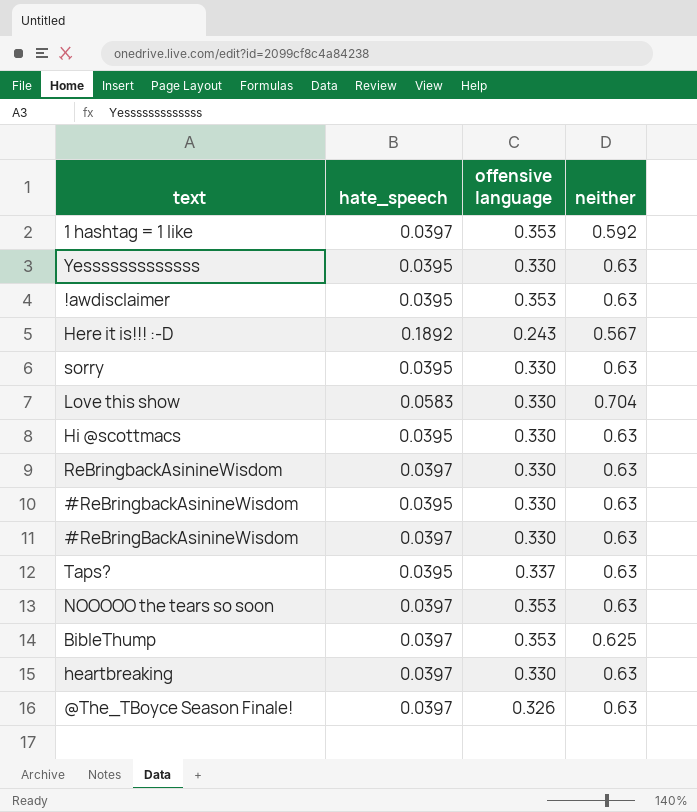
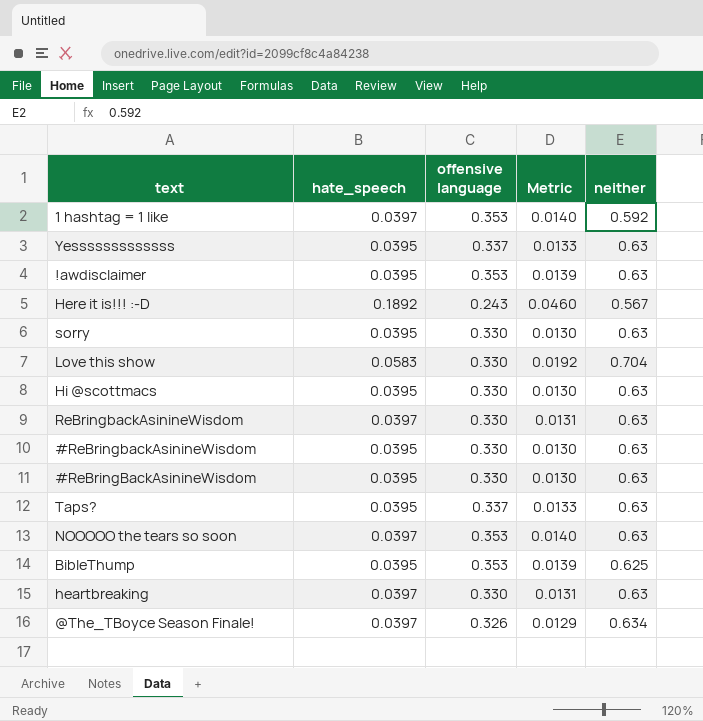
column Metric | formula: none -> [hate_speech] * [offensive language]
Yesssssssssssss | offensive language: 0.330 -> 0.337
#ReBringBackAsinineWisdom | hate_speech: 0.0397 -> 0.0395
BibleThump | hate_speech: 0.0397 -> 0.0395
@The_TBoyce Season Finale! | neither: 0.63 -> 0.634

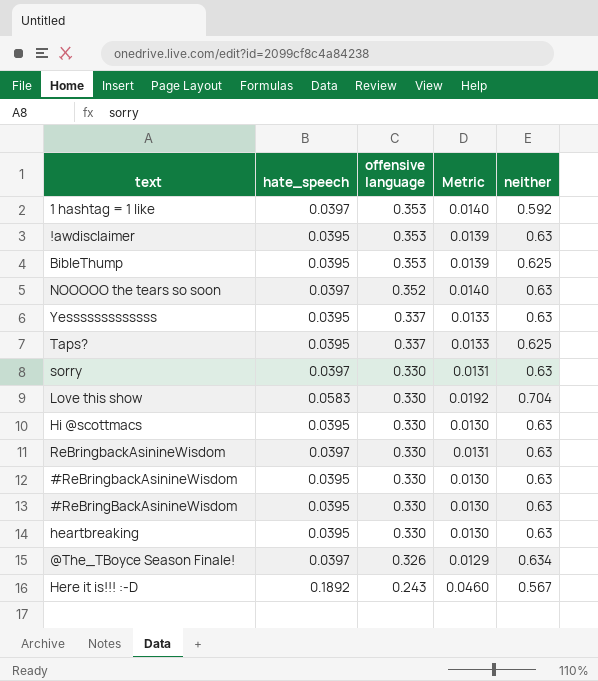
row order: none -> offensive language descending
NOOOOO the tears so soon | offensive language: 0.353 -> 0.352
Taps? | neither: 0.63 -> 0.625
sorry | hate_speech: 0.0395 -> 0.0397
sorry | Metric: 0.0130 -> 0.0131
heartbreaking | hate_speech: 0.0397 -> 0.0395
heartbreaking | Metric: 0.0131 -> 0.0130

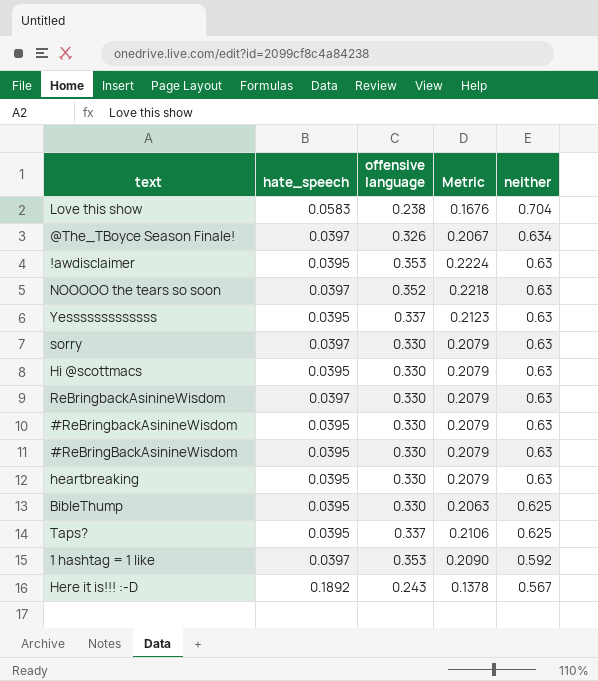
row order: offensive language descending -> neither descending
column Metric | formula: [hate_speech] * [offensive language] -> [offensive language] * [neither]
Love this show | offensive language: 0.330 -> 0.238
BibleThump | offensive language: 0.353 -> 0.330

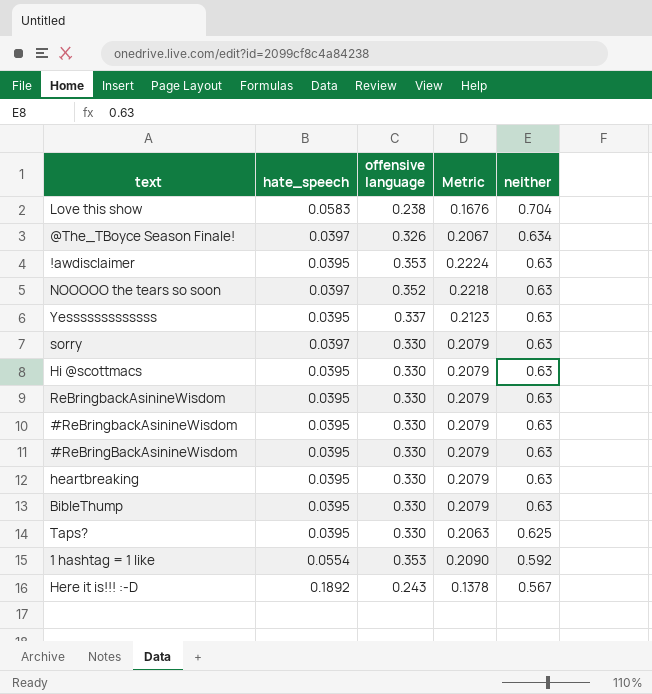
ReBringbackAsinineWisdom | hate_speech: 0.0397 -> 0.0395
BibleThump | Metric: 0.2063 -> 0.2079
BibleThump | neither: 0.625 -> 0.63
Taps? | offensive language: 0.337 -> 0.330
Taps? | Metric: 0.2106 -> 0.2063
1 hashtag = 1 like | hate_speech: 0.0397 -> 0.0554

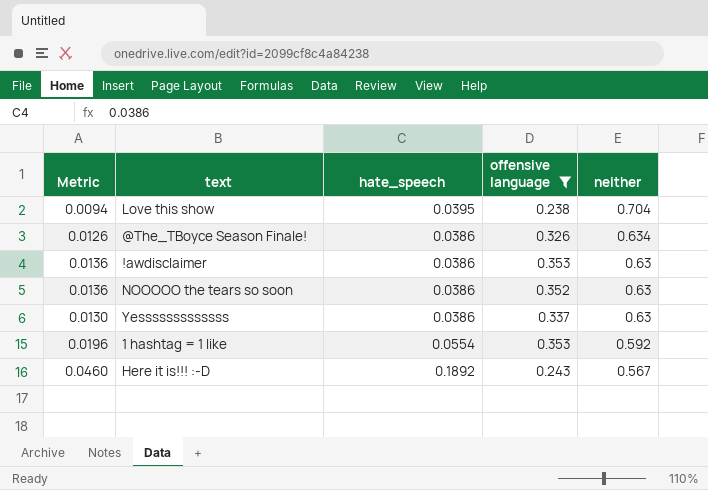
filter: none -> offensive language != 0.330
column Metric | formula: [offensive language] * [neither] -> [hate_speech] * [offensive language]
column Metric | position: 4 -> 1
Love this show | hate_speech: 0.0583 -> 0.0395
@The_TBoyce Season Finale! | hate_speech: 0.0397 -> 0.0386
!awdisclaimer | hate_speech: 0.0395 -> 0.0386
NOOOOO the tears so soon | hate_speech: 0.0397 -> 0.0386
Yesssssssssssss | hate_speech: 0.0395 -> 0.0386

